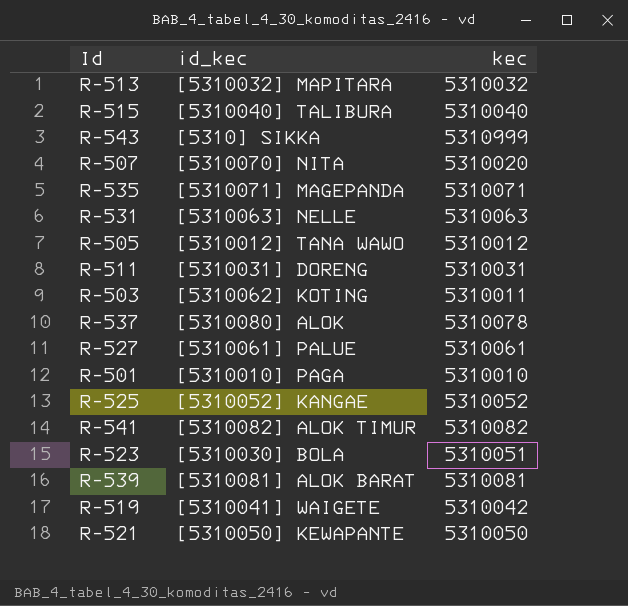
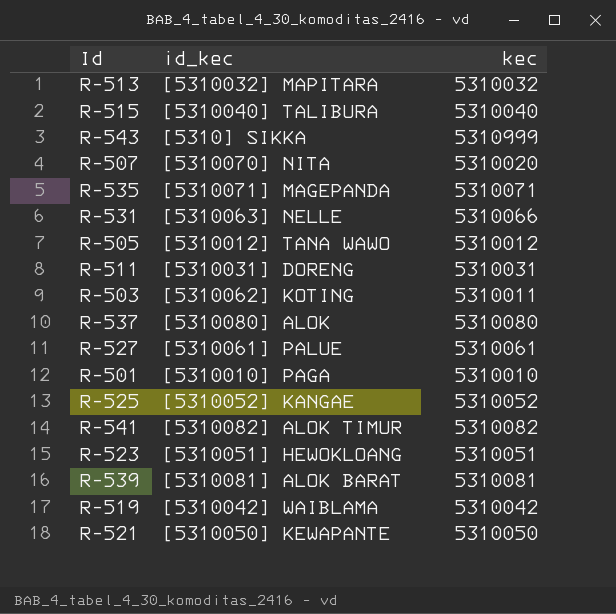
R-531 | kec: 5310063 -> 5310066
R-537 | kec: 5310078 -> 5310080
R-523 | id_kec: [5310030] BOLA -> [5310051] HEWOKLOANG
R-519 | id_kec: [5310041] WAIGETE -> [5310042] WAIBLAMA

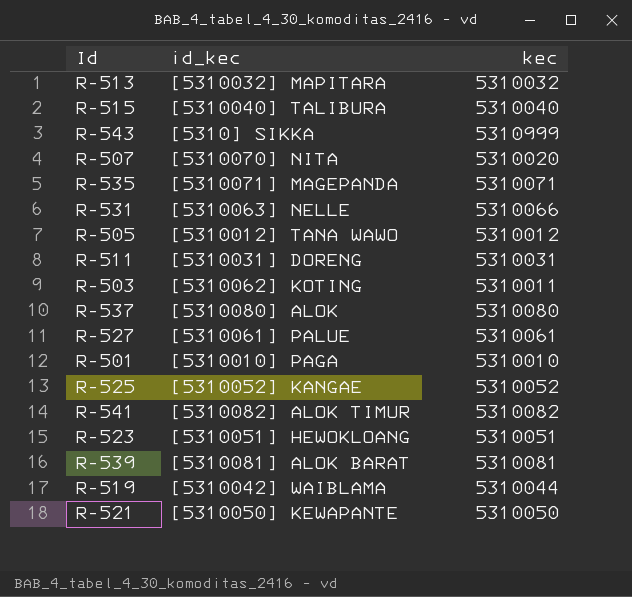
R-519 | kec: 5310042 -> 5310044

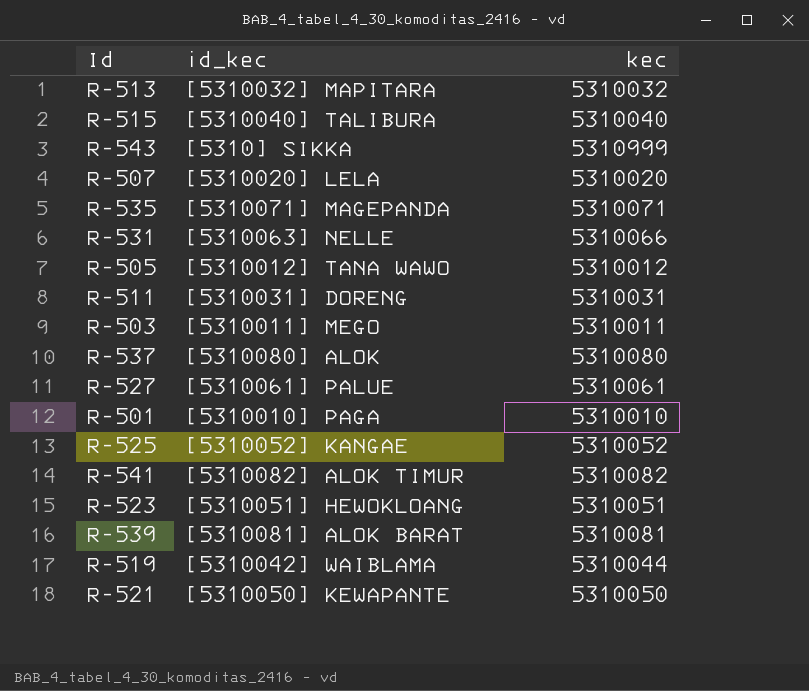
R-507 | id_kec: [5310070] NITA -> [5310020] LELA
R-503 | id_kec: [5310062] KOTING -> [5310011] MEGO

